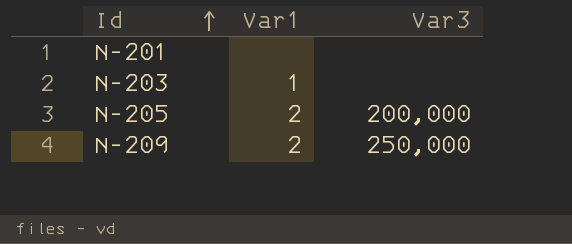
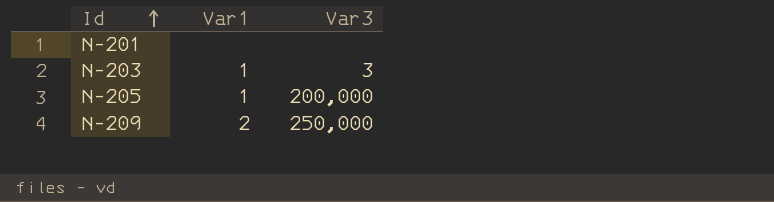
N-203 | Var3: none -> 3
N-205 | Var1: 2 -> 1

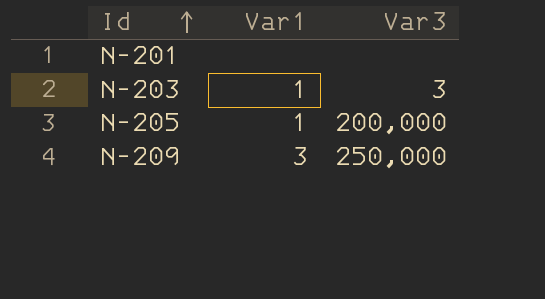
N-209 | Var1: 2 -> 3

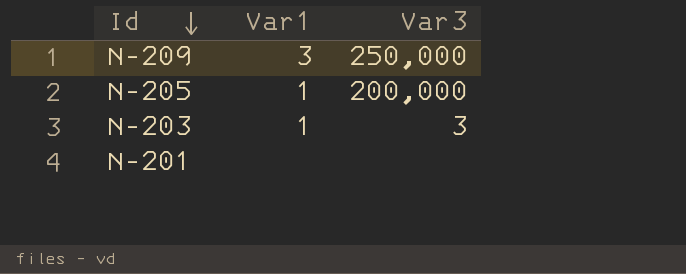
row order: Id ascending -> Id descending

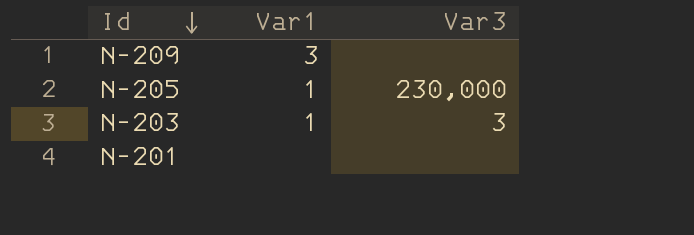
N-209 | Var3: 250,000 -> none
N-205 | Var3: 200,000 -> 230,000

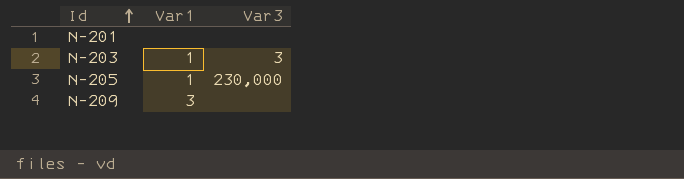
row order: Id descending -> Id ascending

